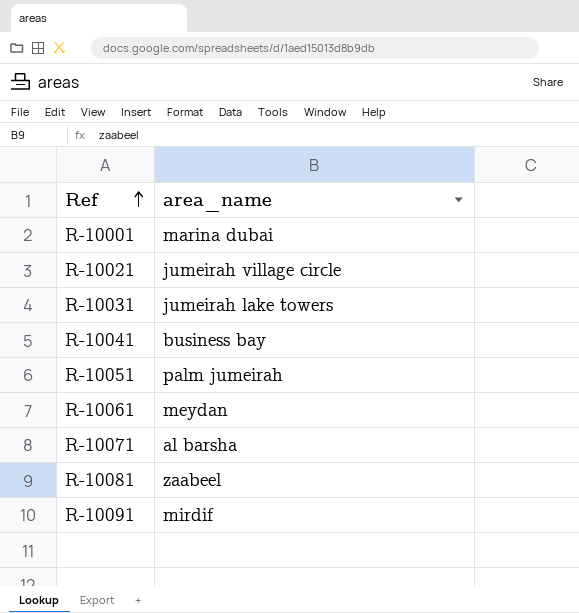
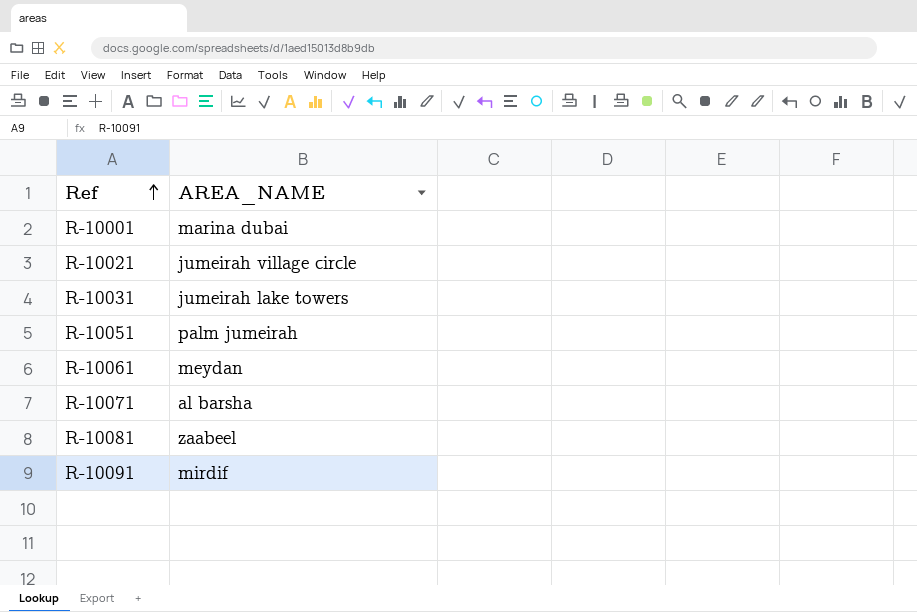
column name: area_name -> AREA_NAME
row R-10041: business bay -> none

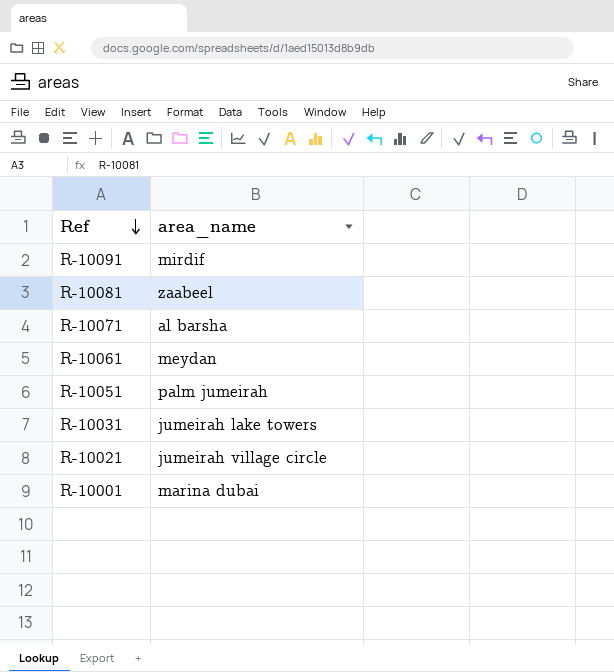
row order: Ref ascending -> Ref descending
column name: AREA_NAME -> area_name

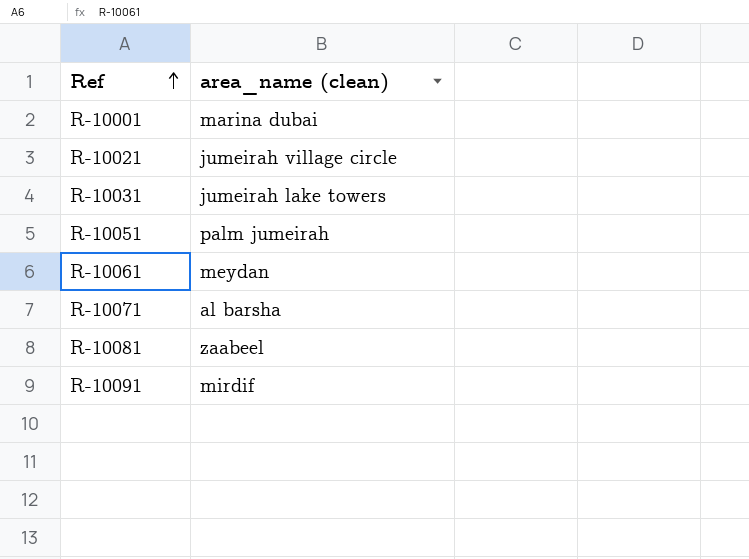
row order: Ref descending -> Ref ascending
column name: area_name -> area_name (clean)

